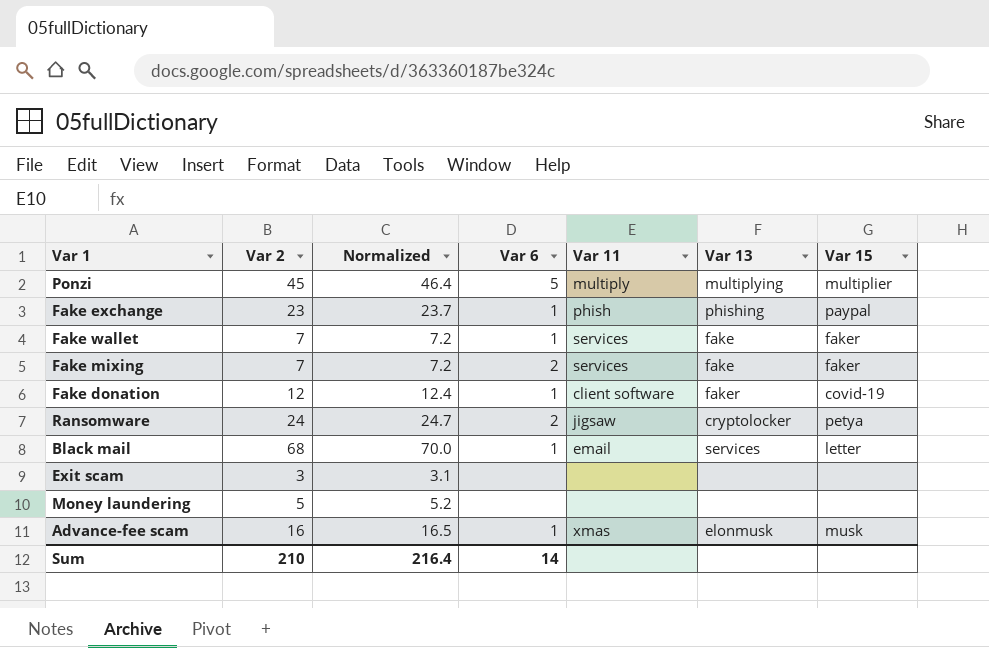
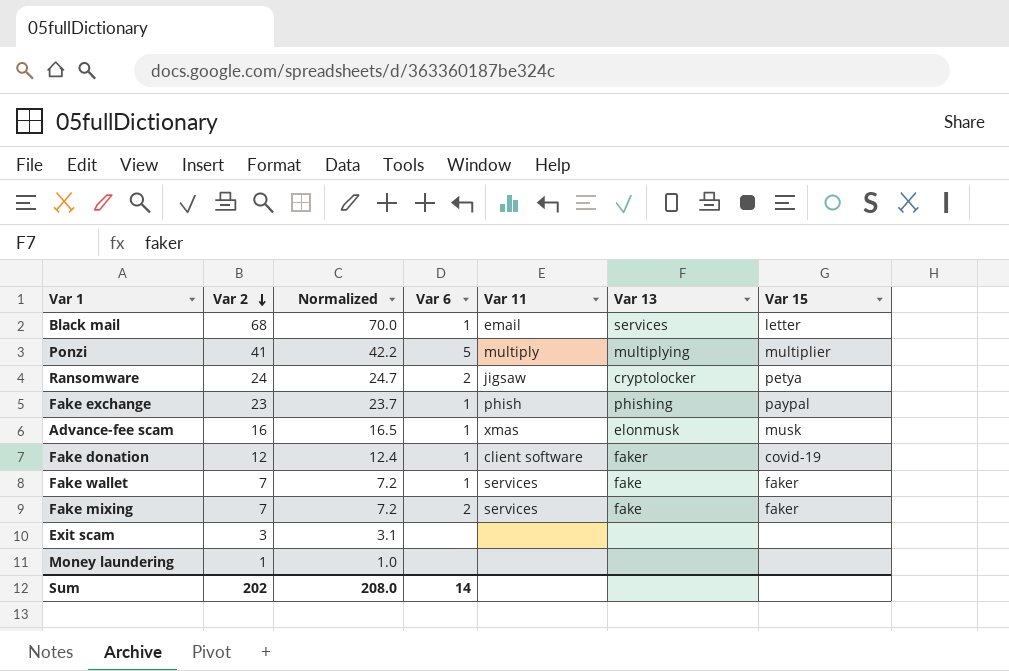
row order: none -> Var 2 descending
Ponzi | Var 2: 45 -> 41
Ponzi | Normalized: 46.4 -> 42.2
Money laundering | Var 2: 5 -> 1
Money laundering | Normalized: 5.2 -> 1.0
Sum | Var 2: 210 -> 202
Sum | Normalized: 216.4 -> 208.0

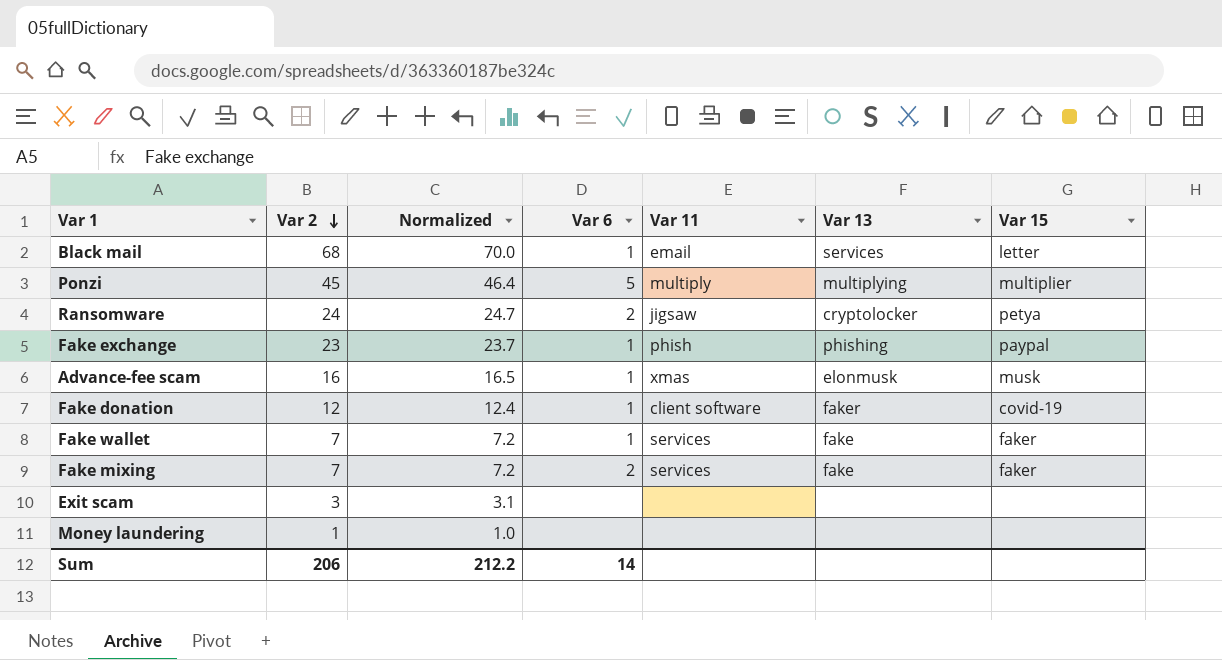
Ponzi | Var 2: 41 -> 45
Ponzi | Normalized: 42.2 -> 46.4
Sum | Var 2: 202 -> 206
Sum | Normalized: 208.0 -> 212.2

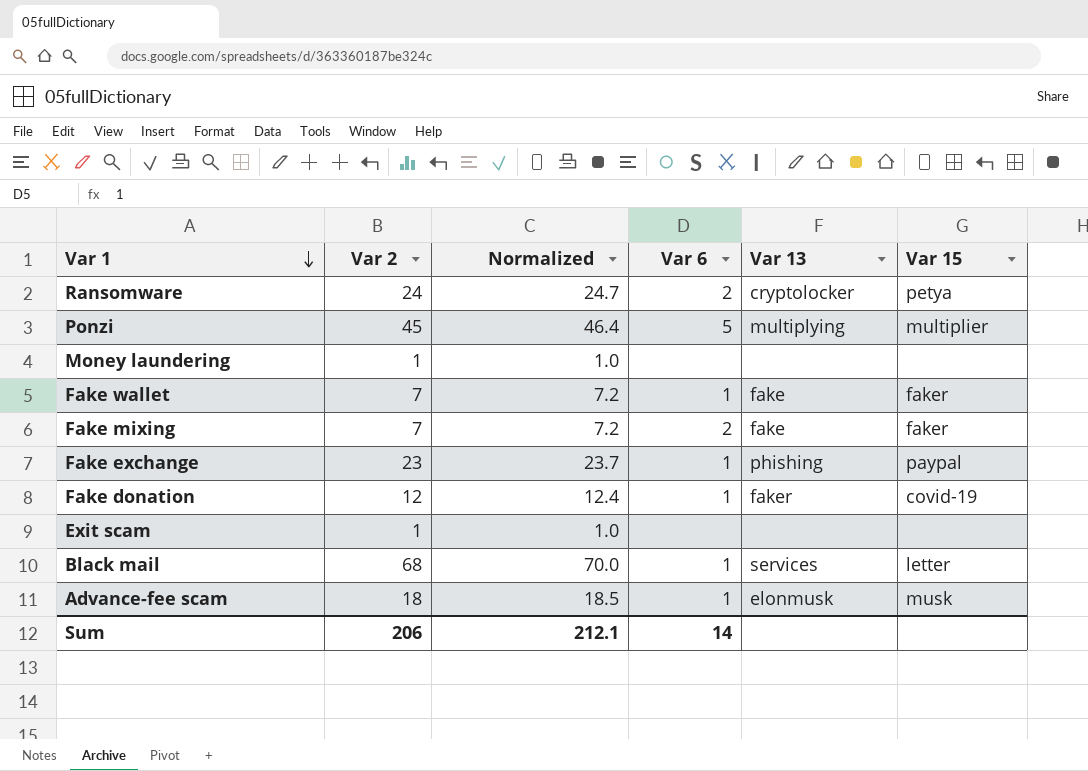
row order: Var 2 descending -> Var 1 descending
column Var 11 | position: 5 -> none
Exit scam | Var 2: 3 -> 1
Exit scam | Normalized: 3.1 -> 1.0
Advance-fee scam | Var 2: 16 -> 18
Advance-fee scam | Normalized: 16.5 -> 18.5
Sum | Normalized: 212.2 -> 212.1

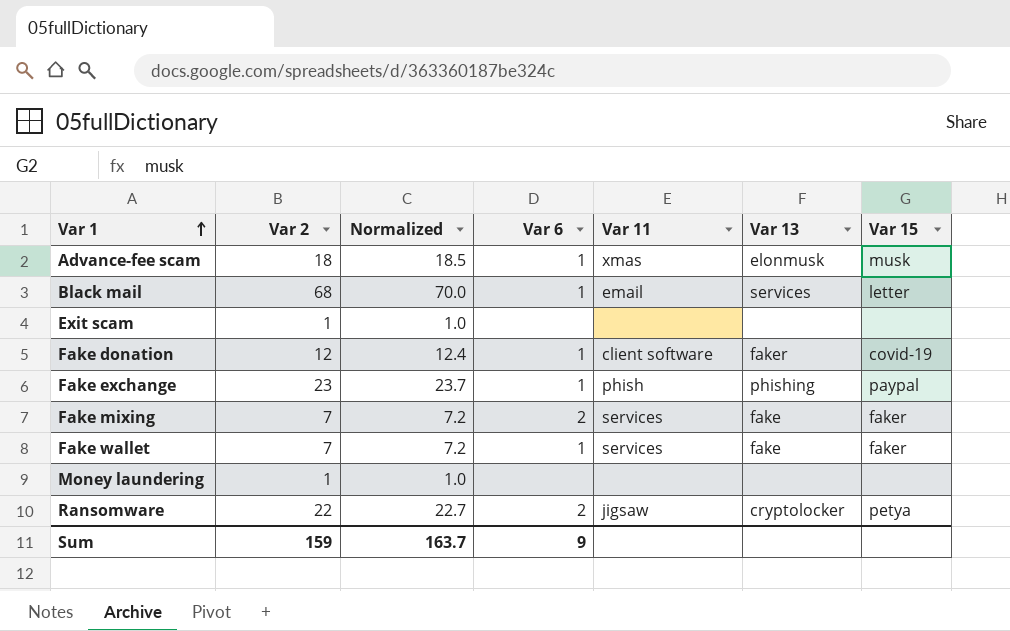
row order: Var 1 descending -> Var 1 ascending
column Var 11 | position: none -> 5
row Ponzi: 45 | 46.4 | 5 | multiplying | multiplier -> none
Ransomware | Var 2: 24 -> 22
Ransomware | Normalized: 24.7 -> 22.7
Sum | Var 2: 206 -> 159
Sum | Normalized: 212.1 -> 163.7
Sum | Var 6: 14 -> 9

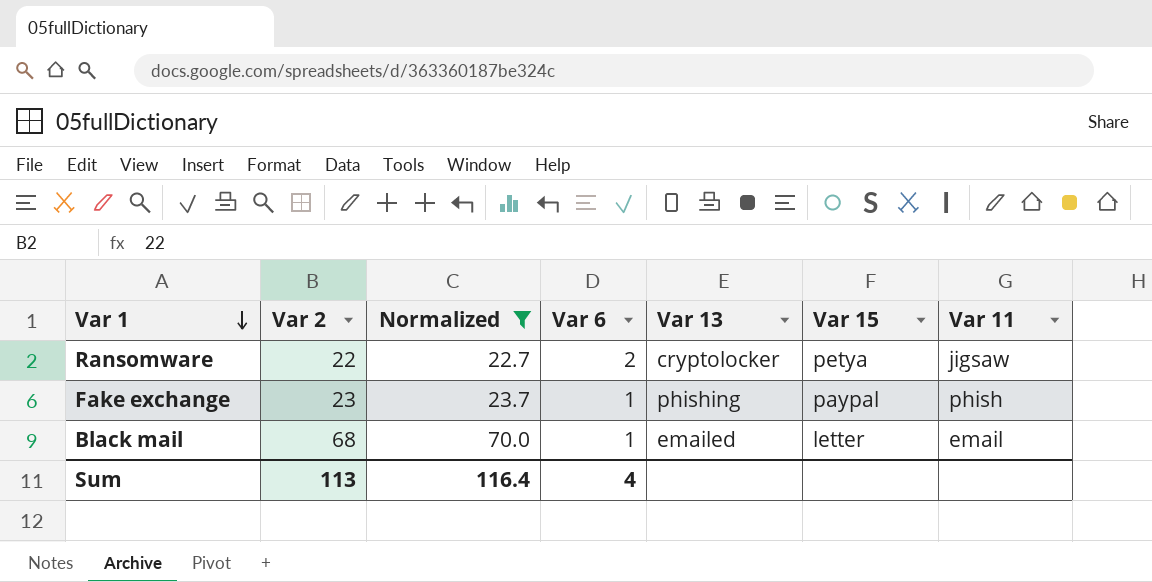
filter: none -> Normalized >= 22.7
row order: Var 1 ascending -> Var 1 descending
column Var 11 | position: 5 -> 7
Black mail | Var 13: services -> emailed
Sum | Var 2: 159 -> 113
Sum | Normalized: 163.7 -> 116.4
Sum | Var 6: 9 -> 4

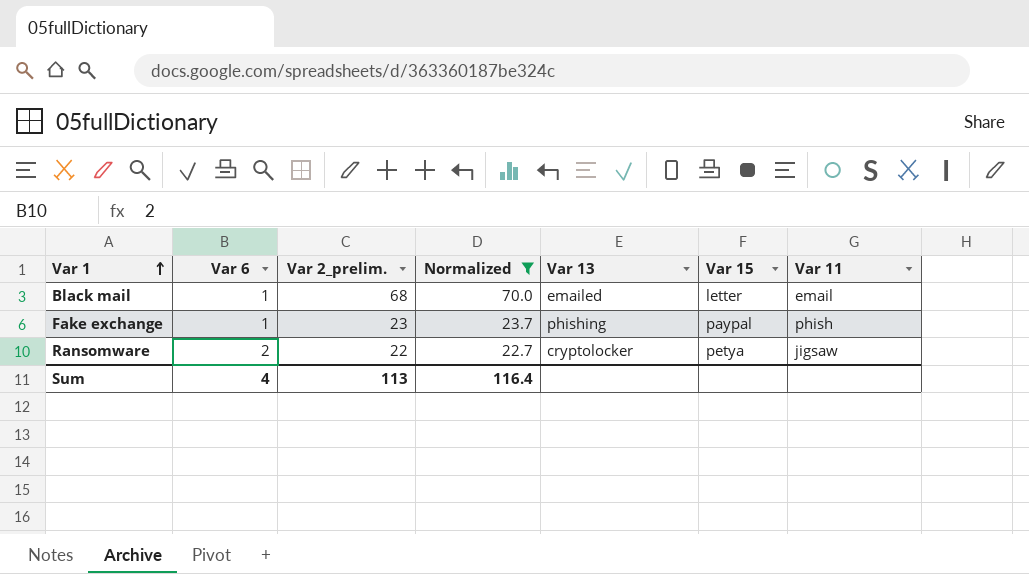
row order: Var 1 descending -> Var 1 ascending
column Var 6 | position: 4 -> 2
column name: Var 2 -> Var 2_prelim.

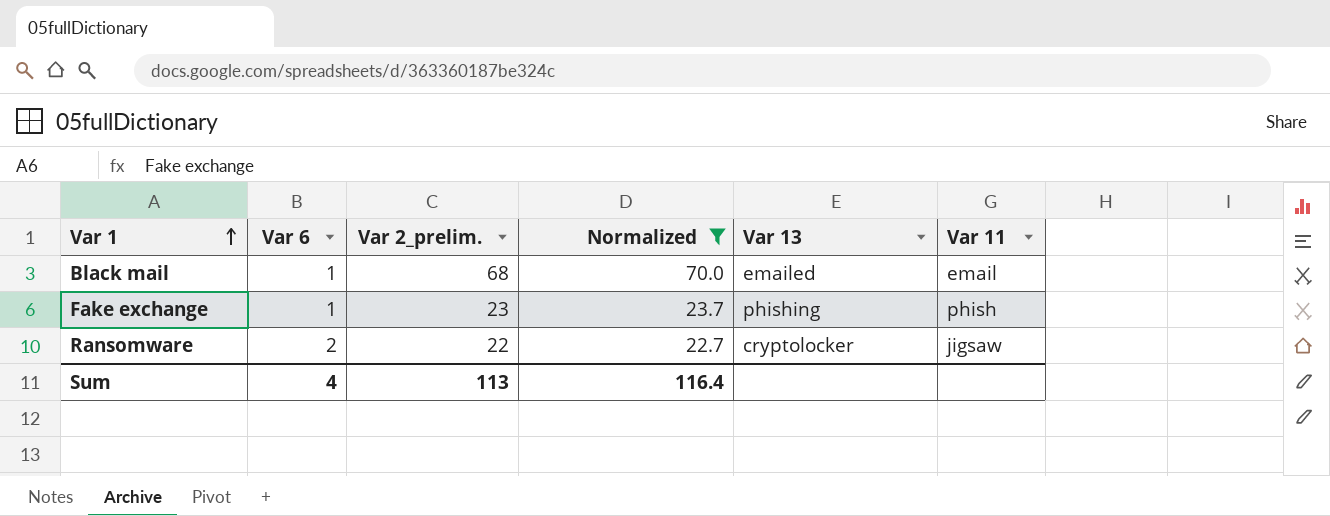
column Var 15 | position: 6 -> none

